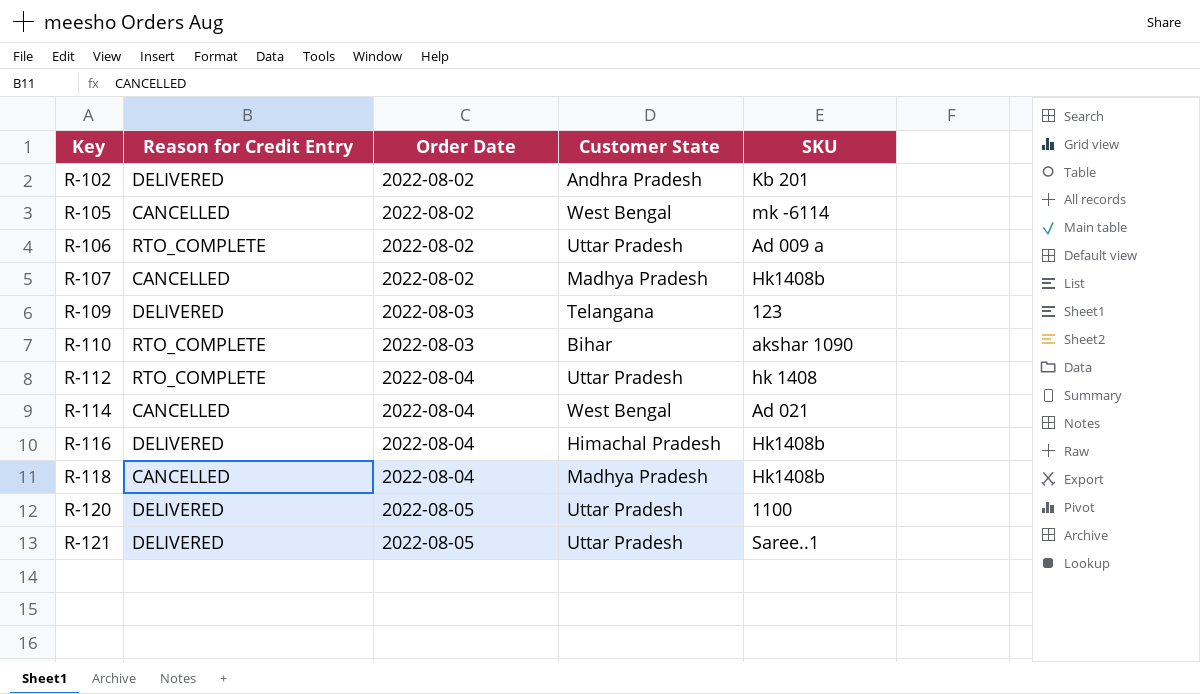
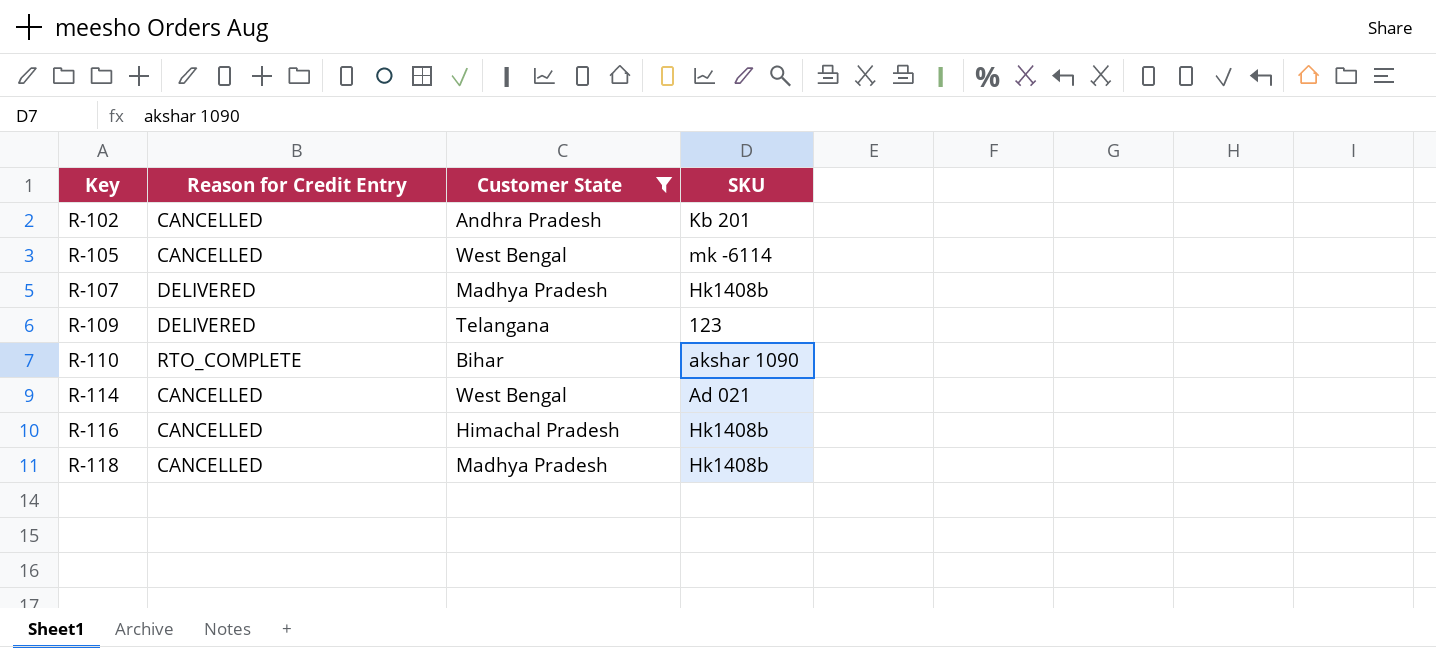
filter: none -> Customer State != Uttar Pradesh
column Order Date | position: 3 -> none
R-102 | Reason for Credit Entry: DELIVERED -> CANCELLED
R-107 | Reason for Credit Entry: CANCELLED -> DELIVERED
R-116 | Reason for Credit Entry: DELIVERED -> CANCELLED

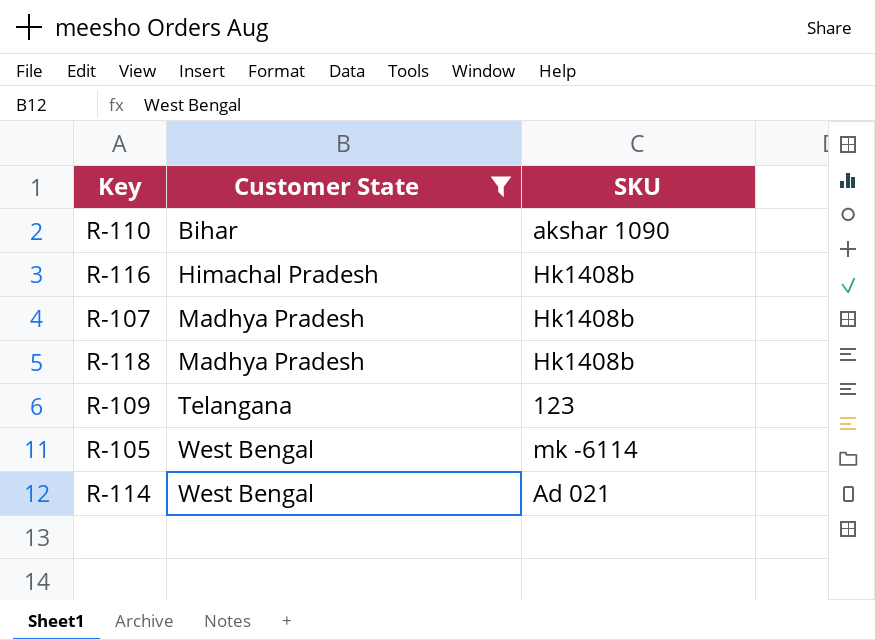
row order: Key ascending -> Customer State ascending
column Reason for Credit Entry | position: 2 -> none
row R-102: CANCELLED | Andhra Pradesh | Kb 201 -> none

